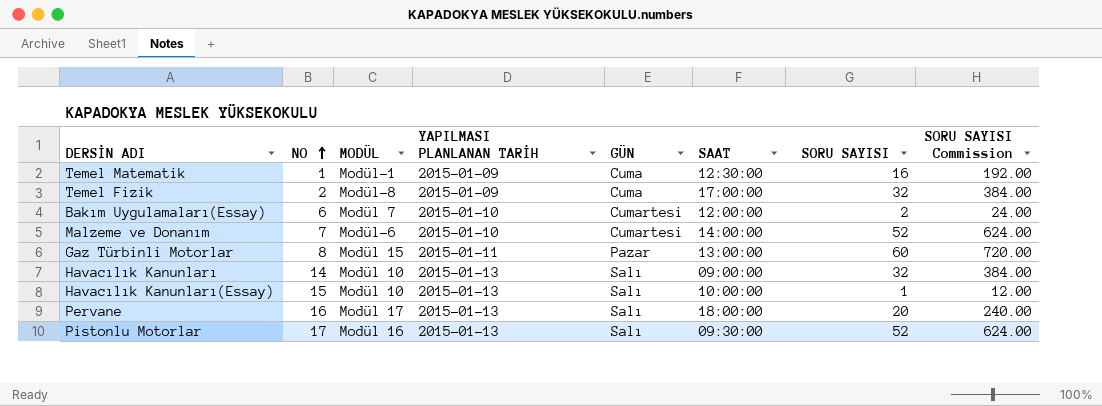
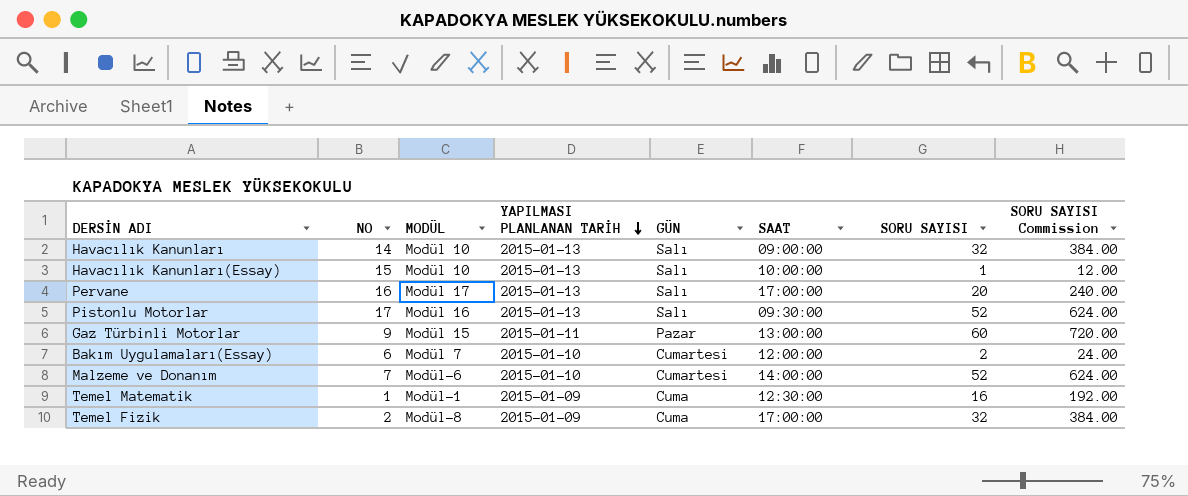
row order: NO ascending -> YAPILMASI PLANLANAN TARİH descending
Pervane | SAAT: 18:00:00 -> 17:00:00
Gaz Türbinli Motorlar | NO: 8 -> 9

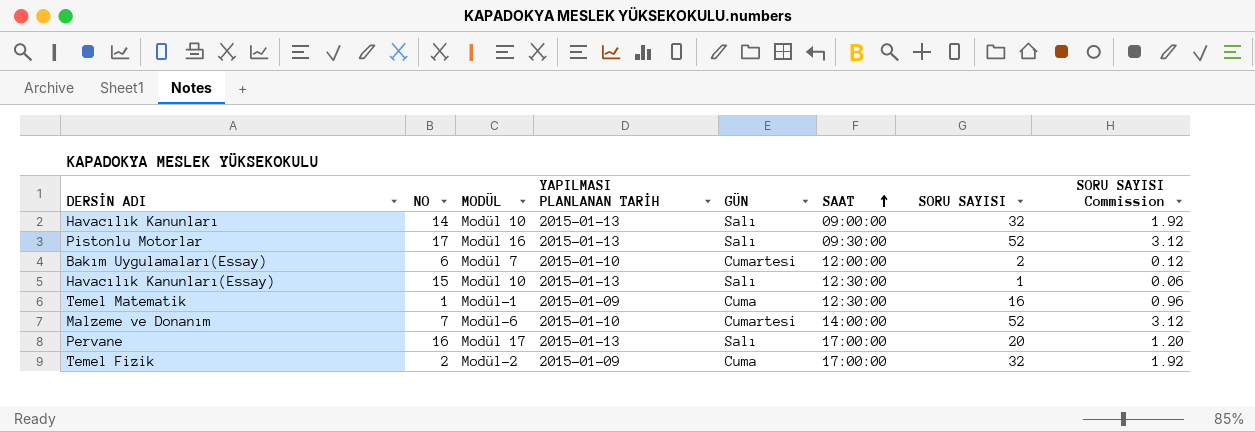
row order: YAPILMASI PLANLANAN TARİH descending -> SAAT ascending
column SORU SAYISI Commission | formula: [SORU SAYISI] * 12 -> [SORU SAYISI] * 0.06
row Gaz Türbinli Motorlar: 9 | Modül 15 | 2015-01-11 | Pazar | 13:00:00 | 60 | 720.00 -> none
Havacılık Kanunları(Essay) | SAAT: 10:00:00 -> 12:30:00
Temel Fizik | MODÜL: Modül-8 -> Modül-2

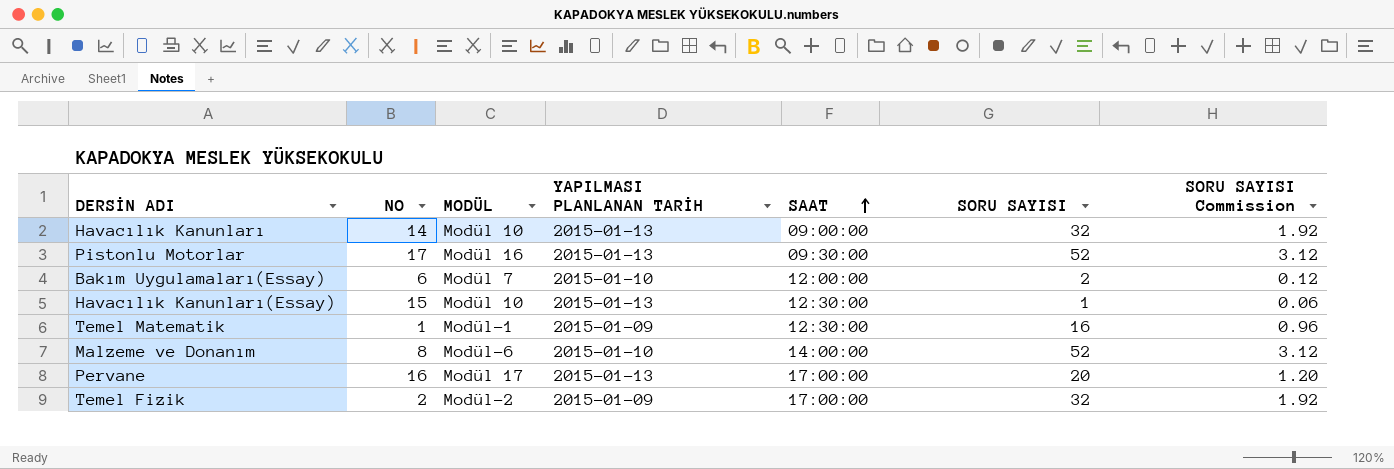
column GÜN | position: 5 -> none
Malzeme ve Donanım | NO: 7 -> 8

